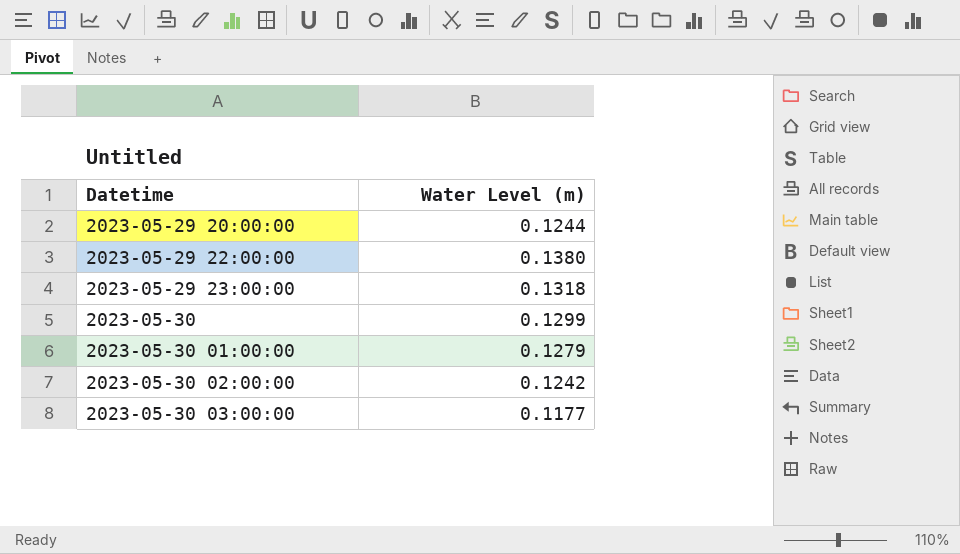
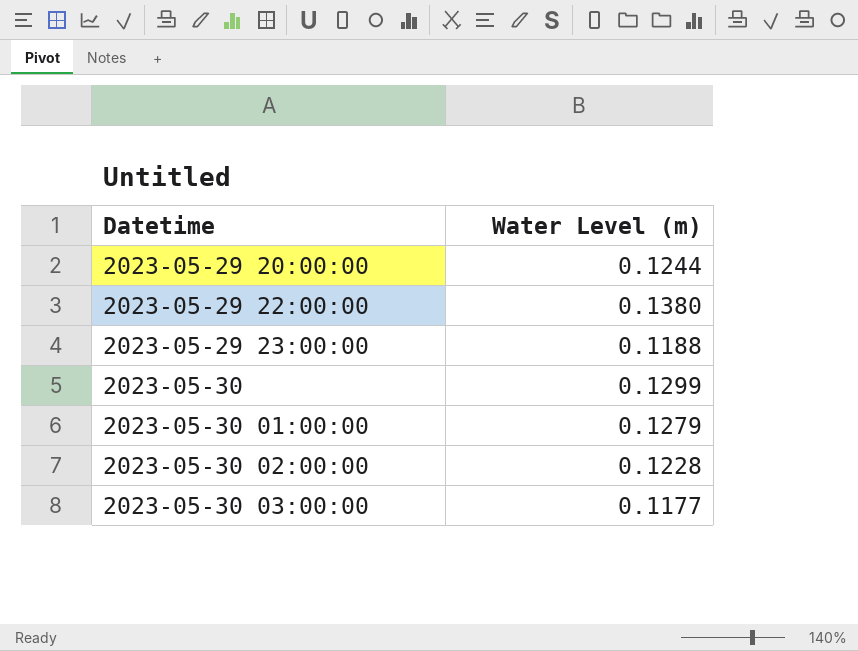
2023-05-29 23:00:00 | Water Level (m): 0.1318 -> 0.1188
2023-05-30 02:00:00 | Water Level (m): 0.1242 -> 0.1228

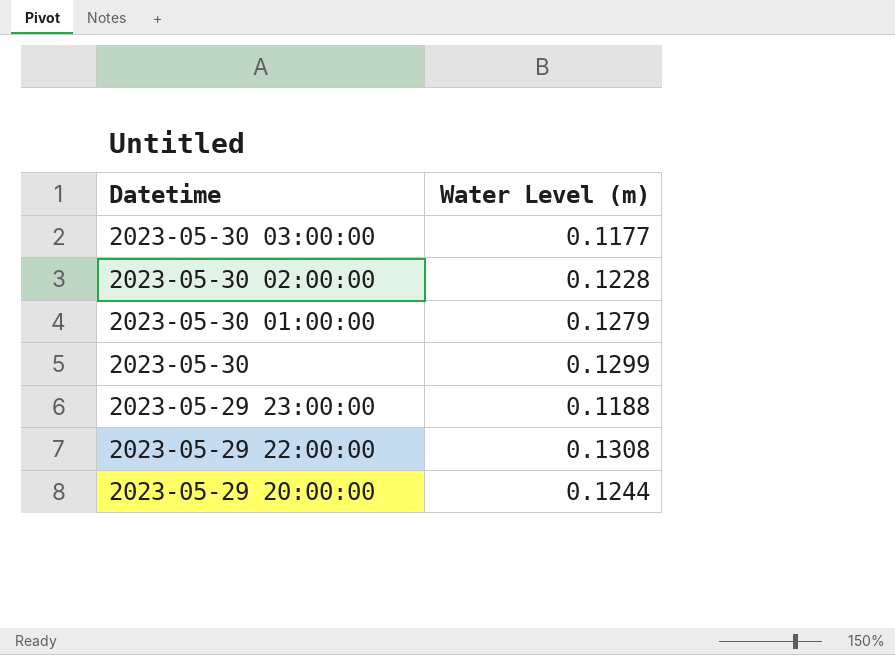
row order: Datetime ascending -> Datetime descending
2023-05-29 22:00:00 | Water Level (m): 0.1380 -> 0.1308

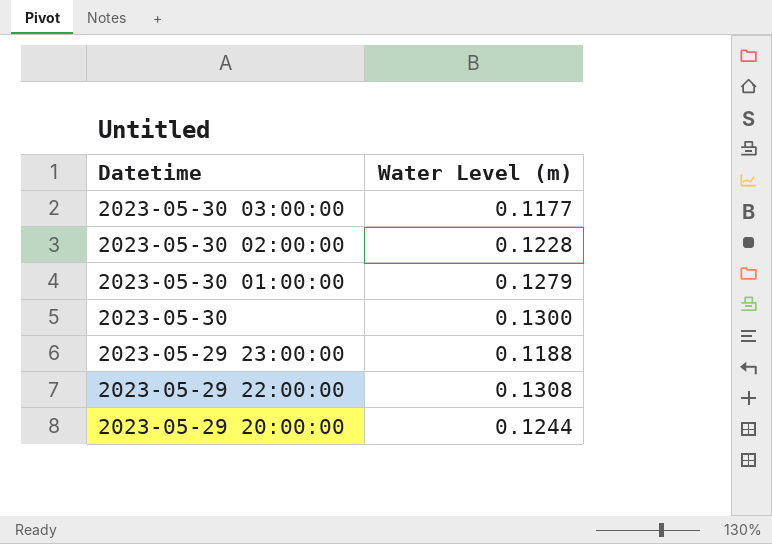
2023-05-30 | Water Level (m): 0.1299 -> 0.1300

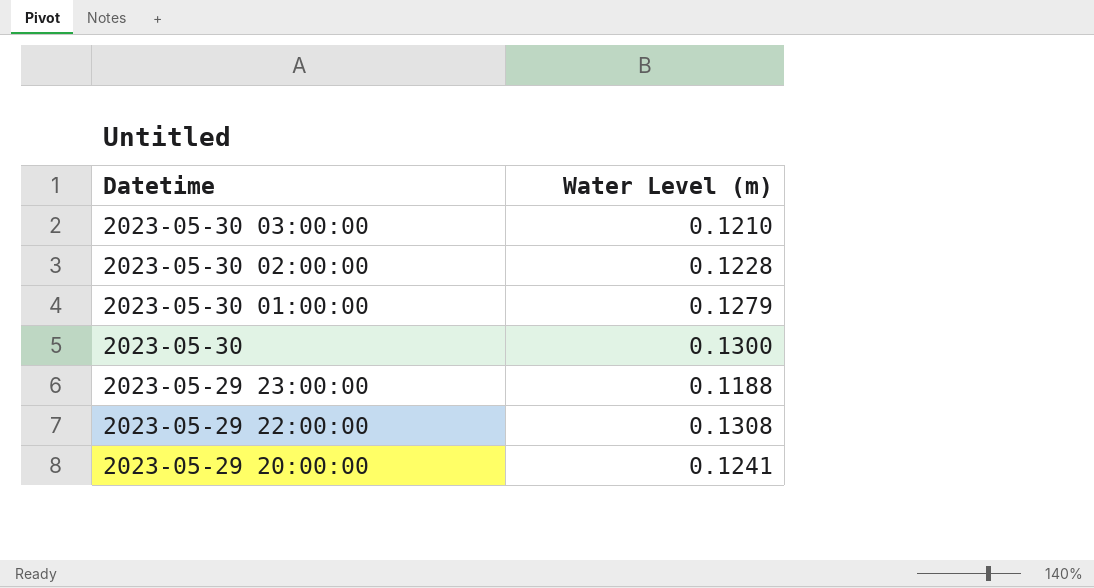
2023-05-30 03:00:00 | Water Level (m): 0.1177 -> 0.1210
2023-05-29 20:00:00 | Water Level (m): 0.1244 -> 0.1241

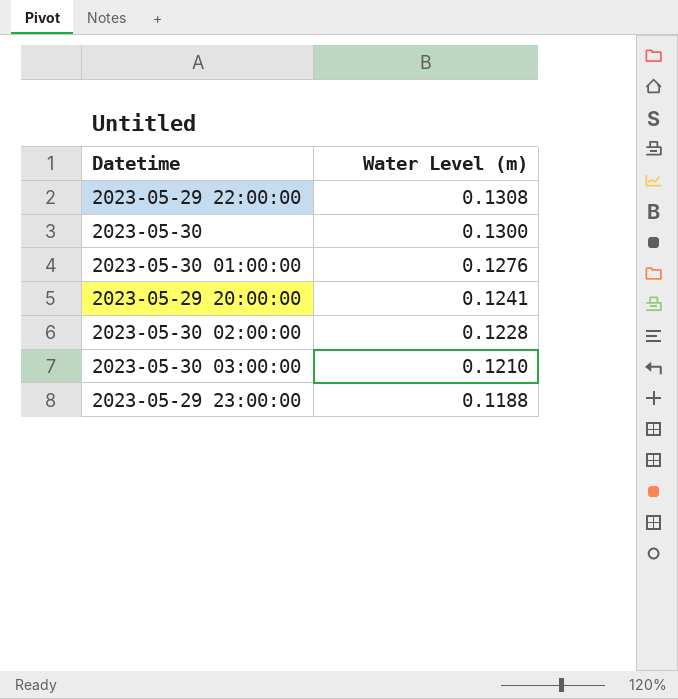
row order: Datetime descending -> Water Level (m) descending
2023-05-30 01:00:00 | Water Level (m): 0.1279 -> 0.1276

